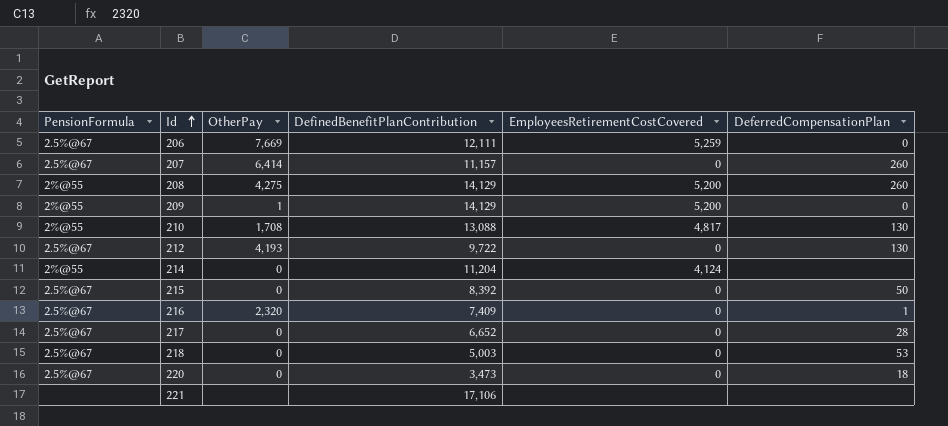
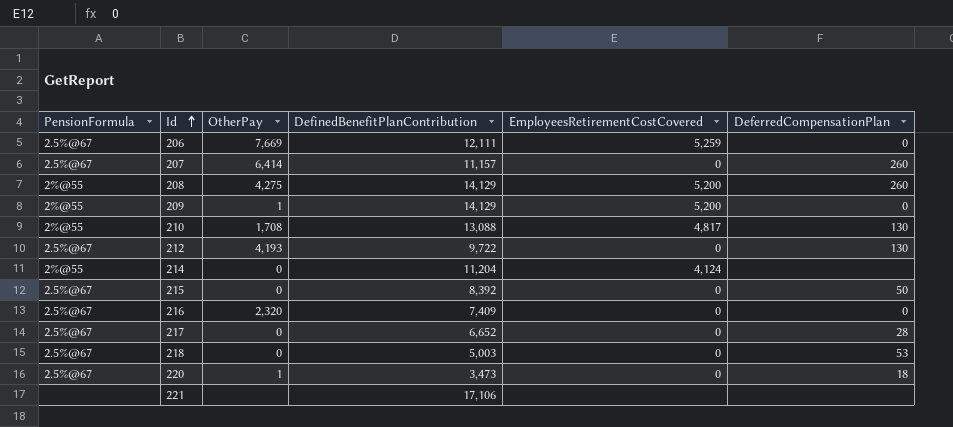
216 | DeferredCompensationPlan: 1 -> 0
220 | OtherPay: 0 -> 1

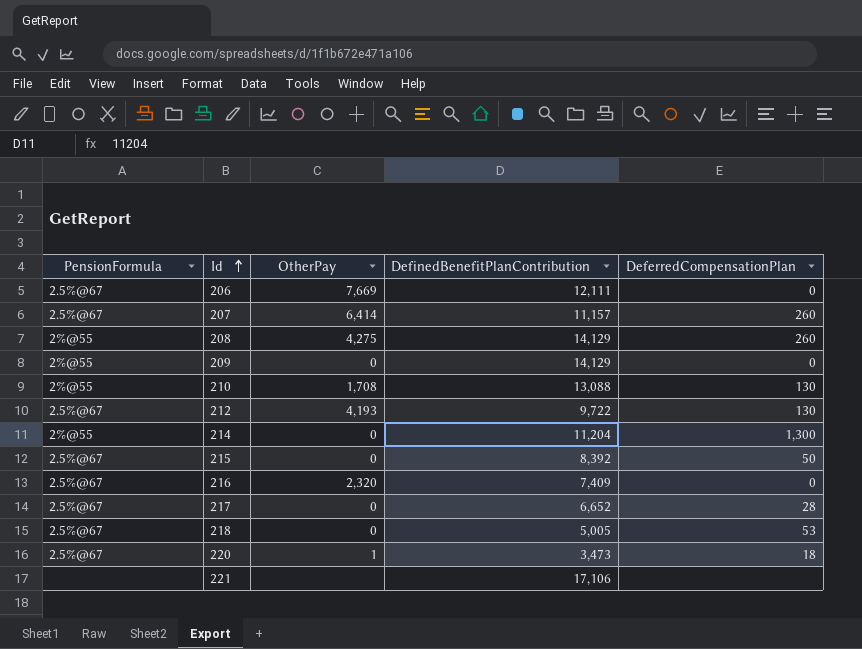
column EmployeesRetirementCostCovered | position: 5 -> none
209 | OtherPay: 1 -> 0
214 | DeferredCompensationPlan: none -> 1,300
218 | DefinedBenefitPlanContribution: 5,003 -> 5,005

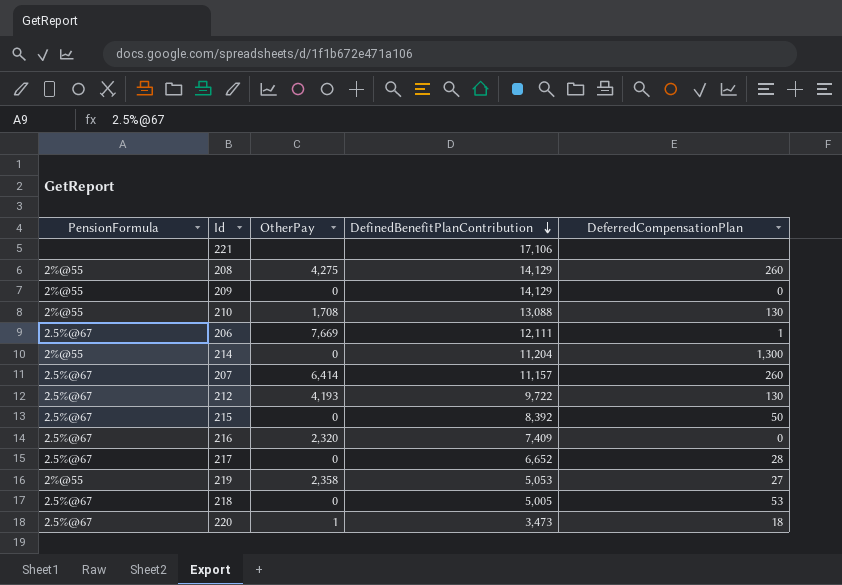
row order: Id ascending -> DefinedBenefitPlanContribution descending
206 | DeferredCompensationPlan: 0 -> 1
row 219: none -> 2%@55 | 2,358 | 5,053 | 27

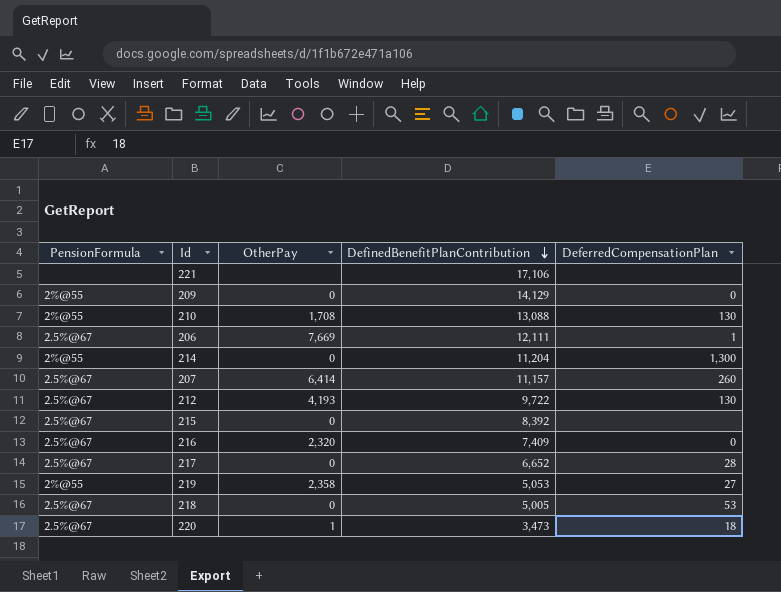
row 208: 2%@55 | 4,275 | 14,129 | 260 -> none
215 | DeferredCompensationPlan: 50 -> none

